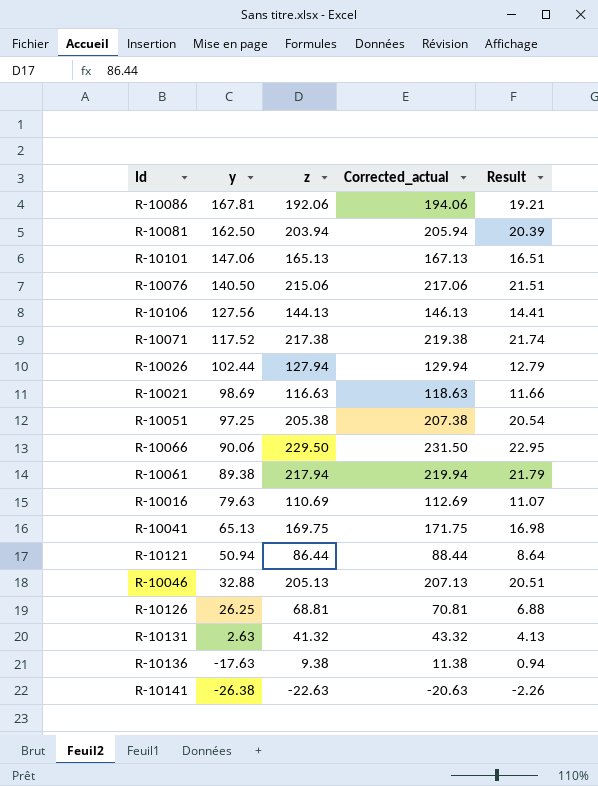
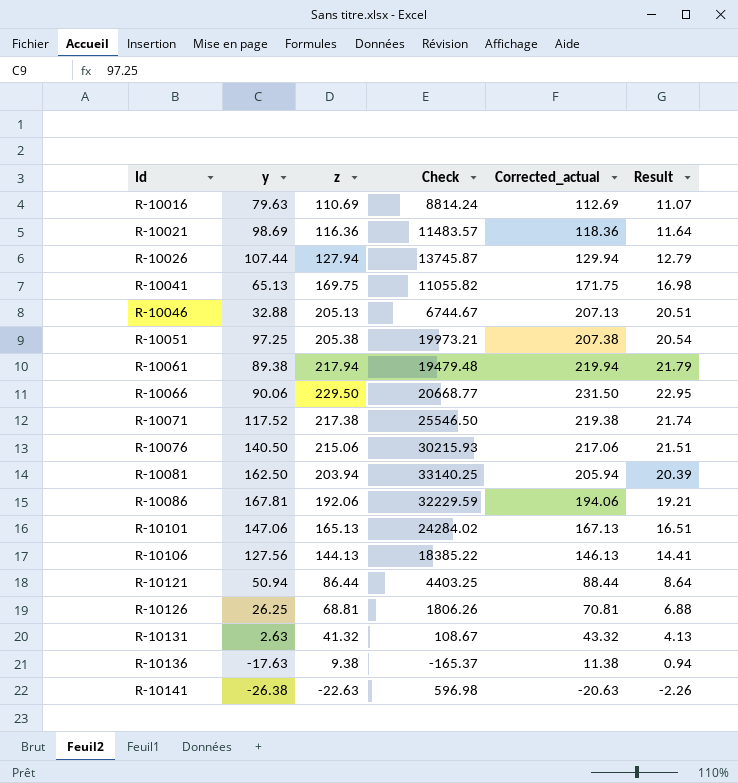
row order: y descending -> Id ascending
column Check | formula: none -> [y] * [z]
R-10021 | z: 116.63 -> 116.36
R-10021 | Corrected_actual: 118.63 -> 118.36
R-10021 | Result: 11.66 -> 11.64
R-10026 | y: 102.44 -> 107.44

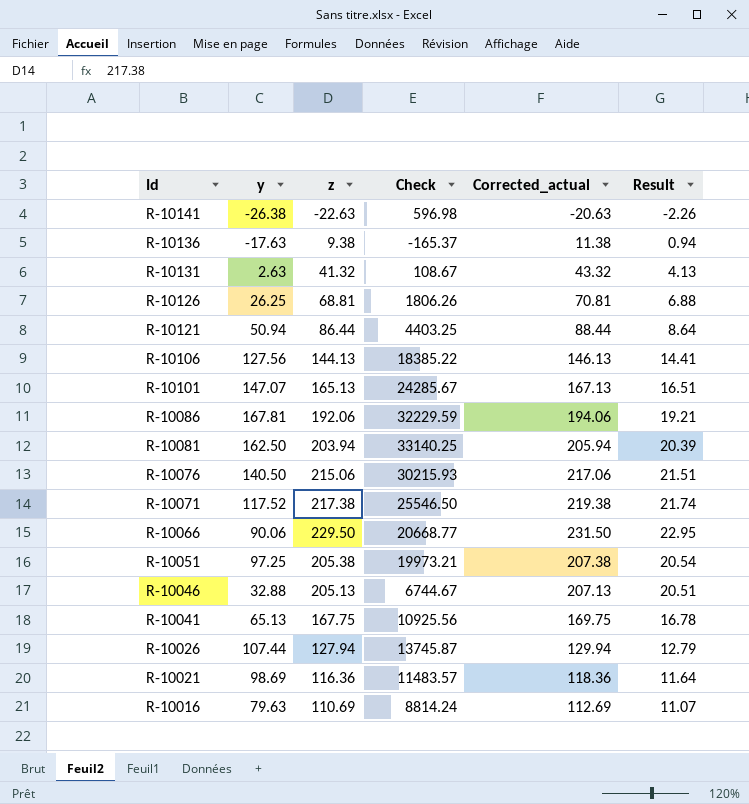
row order: Id ascending -> Id descending
row R-10061: 89.38 | 217.94 | 19479.48 | 219.94 | 21.79 -> none
R-10101 | y: 147.06 -> 147.07
R-10101 | Check: 24284.02 -> 24285.67
R-10041 | z: 169.75 -> 167.75
R-10041 | Check: 11055.82 -> 10925.56
R-10041 | Corrected_actual: 171.75 -> 169.75
R-10041 | Result: 16.98 -> 16.78

